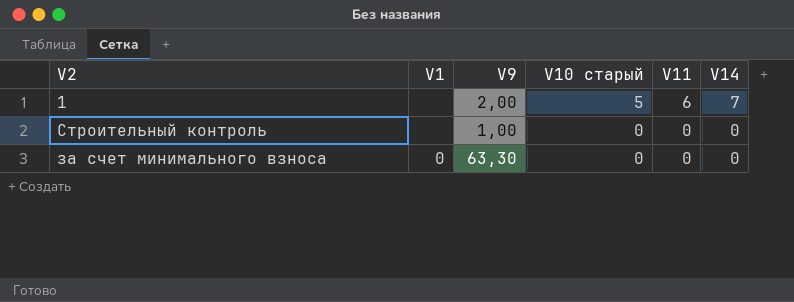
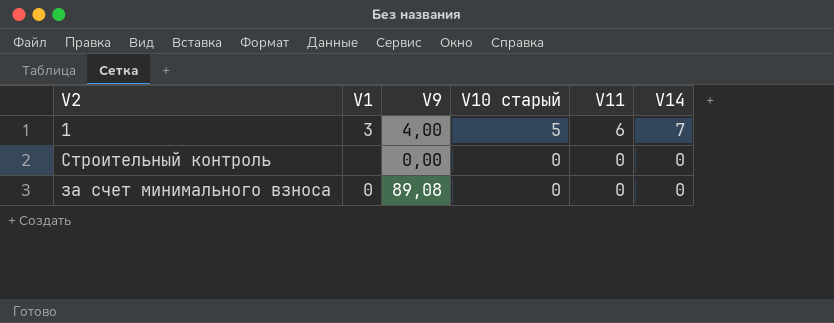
1 | V1: none -> 3
1 | V9: 2,00 -> 4,00
Строительный контроль | V9: 1,00 -> 0,00
за счет минимального взноса | V9: 63,30 -> 89,08

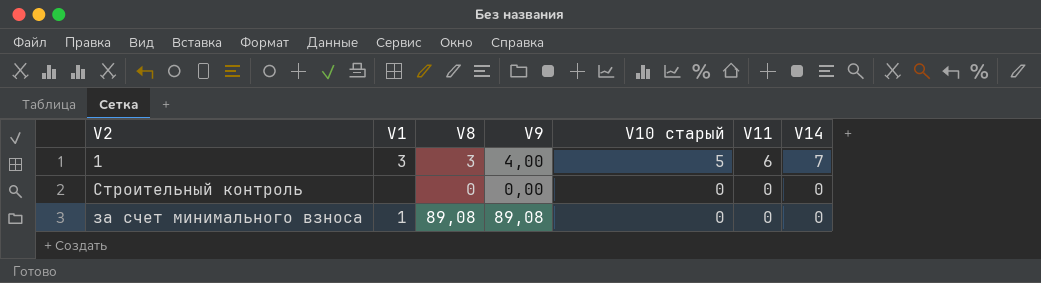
column V8 | position: none -> 3
за счет минимального взноса | V1: 0 -> 1

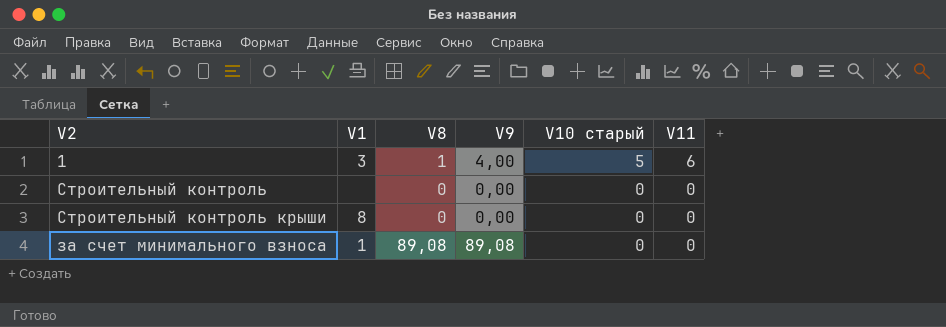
column V14 | position: 7 -> none
1 | V8: 3 -> 1
row Строительный контроль крыши: none -> 8 | 0 | 0,00 | 0 | 0

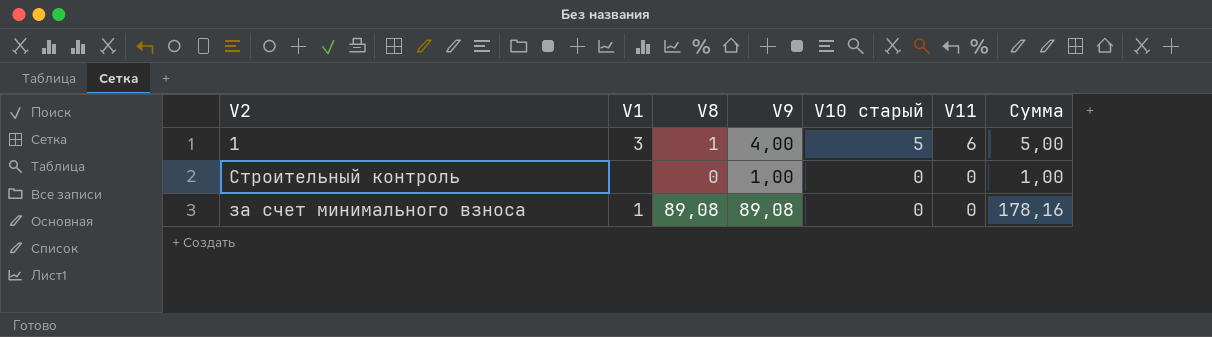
column Сумма | formula: none -> [V8] + [V9]
row Строительный контроль крыши: 8 | 0 | 0,00 | 0 | 0 -> none
Строительный контроль | V9: 0,00 -> 1,00

